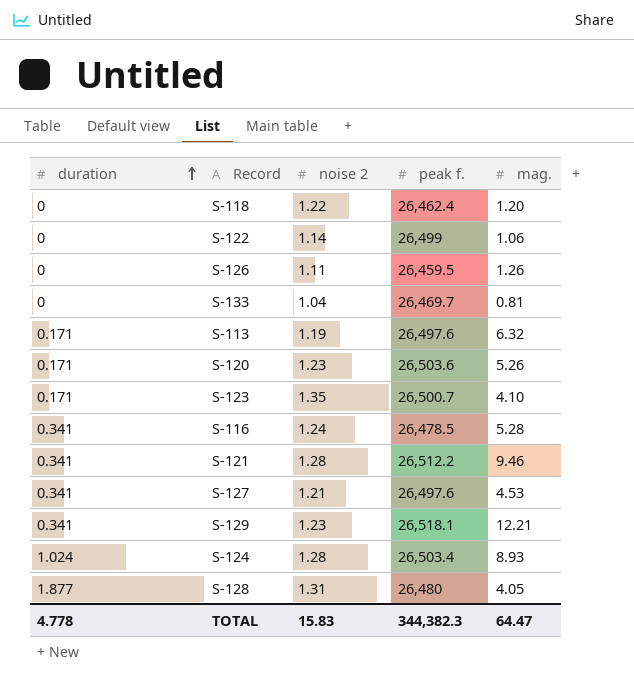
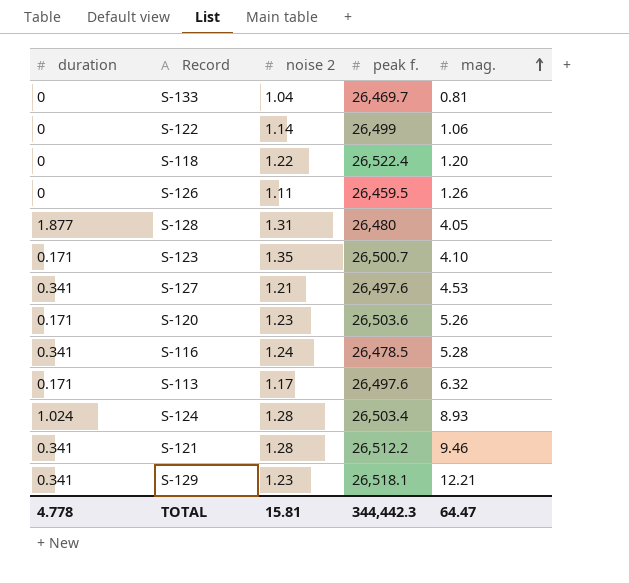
row order: duration ascending -> mag. ascending
S-118 | peak f.: 26,462.4 -> 26,522.4
S-113 | noise 2: 1.19 -> 1.17
TOTAL | noise 2: 15.83 -> 15.81
TOTAL | peak f.: 344,382.3 -> 344,442.3

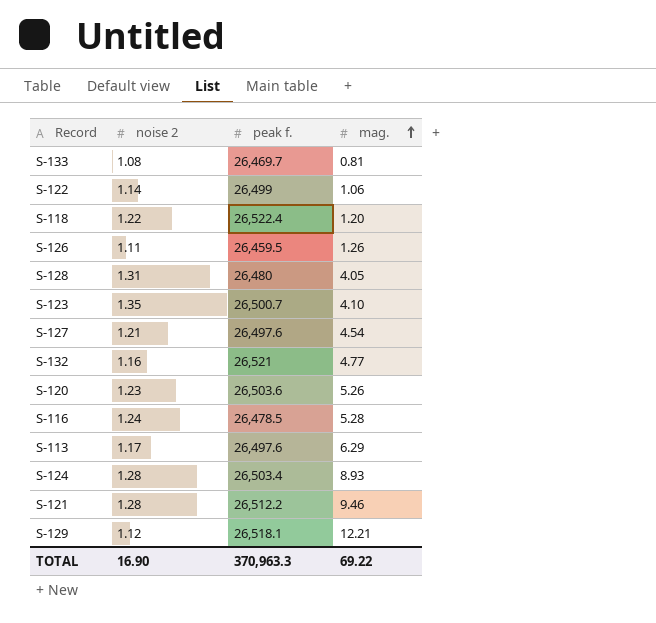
column duration | position: 1 -> none
S-133 | noise 2: 1.04 -> 1.08
S-127 | mag.: 4.53 -> 4.54
row S-132: none -> 1.16 | 26,521 | 4.77
S-113 | mag.: 6.32 -> 6.29
S-129 | noise 2: 1.23 -> 1.12
TOTAL | noise 2: 15.81 -> 16.90
TOTAL | peak f.: 344,442.3 -> 370,963.3
TOTAL | mag.: 64.47 -> 69.22

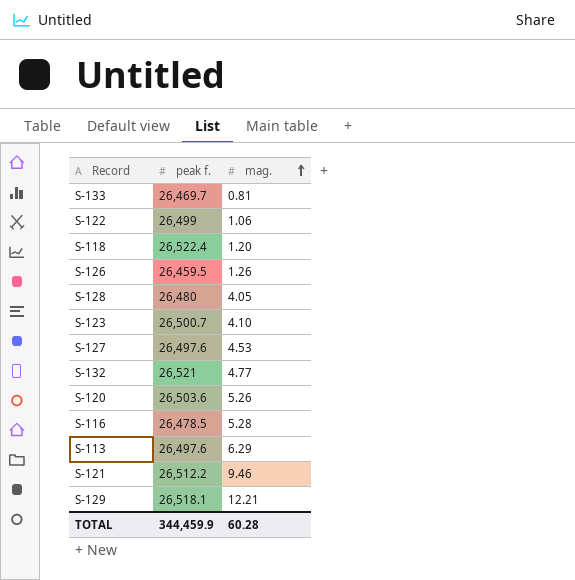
column noise 2 | position: 2 -> none
row S-124: 1.28 | 26,503.4 | 8.93 -> none
S-127 | mag.: 4.54 -> 4.53
TOTAL | peak f.: 370,963.3 -> 344,459.9
TOTAL | mag.: 69.22 -> 60.28

